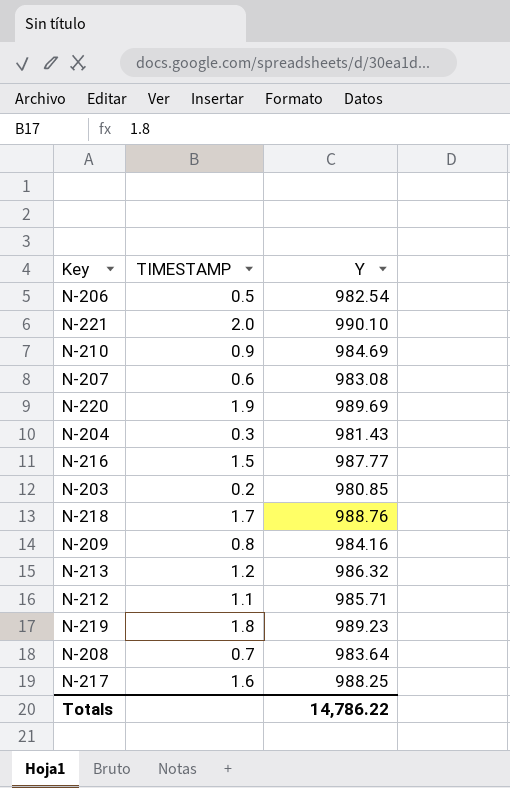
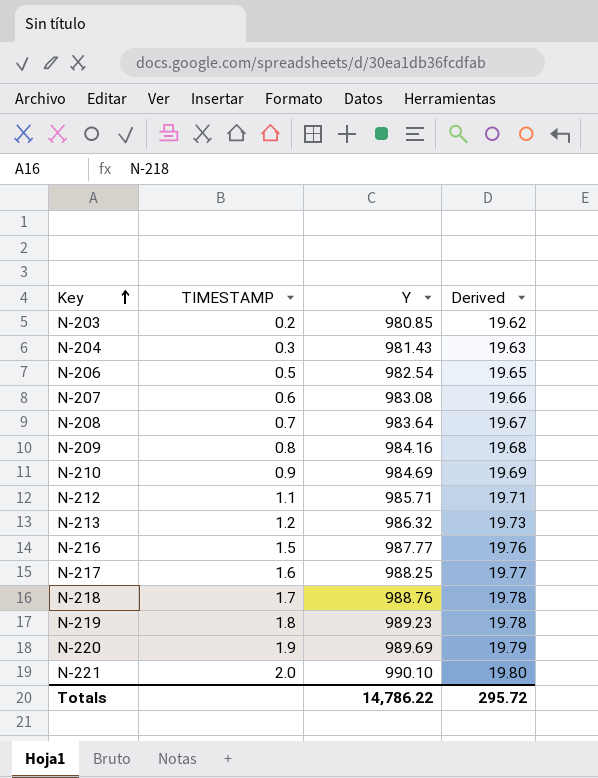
row order: none -> Key ascending
column Derived | formula: none -> [Y] * 0.02

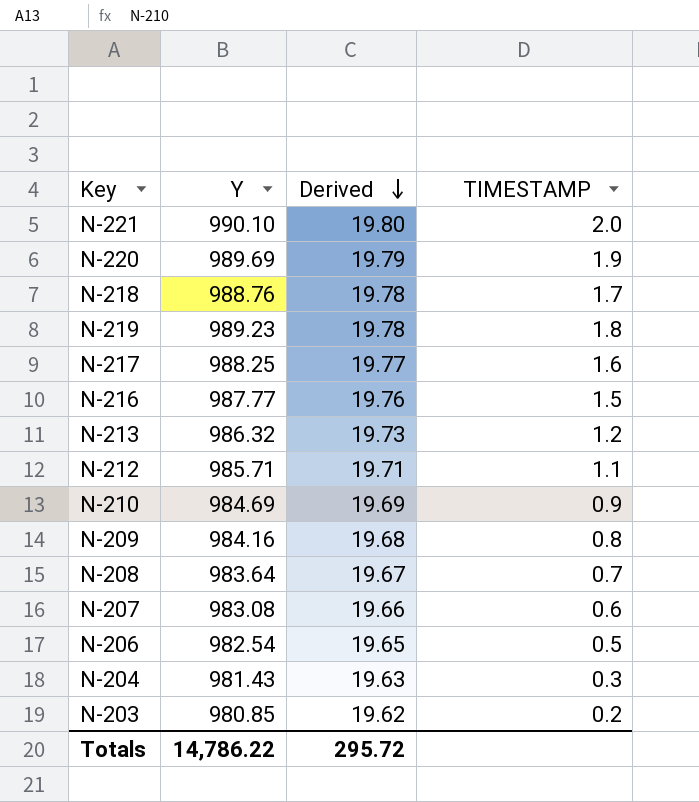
row order: Key ascending -> Derived descending
column TIMESTAMP | position: 2 -> 4

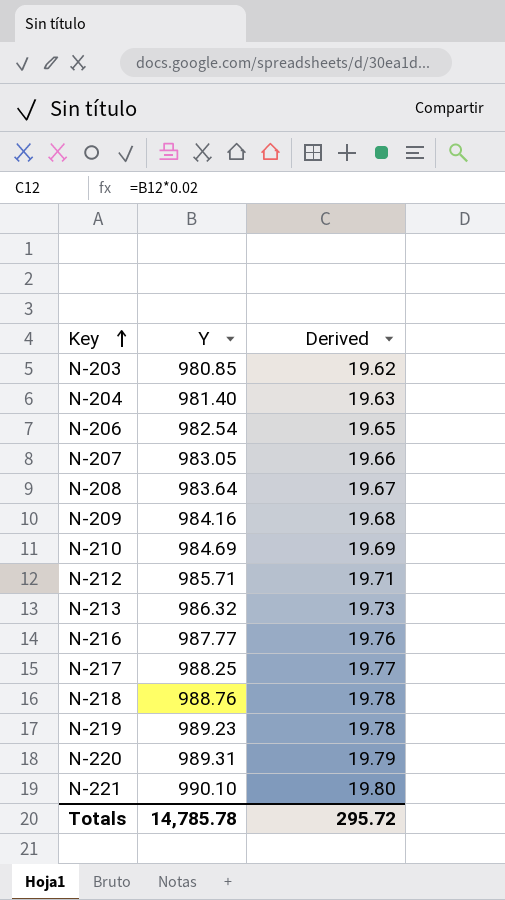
row order: Derived descending -> Key ascending
column TIMESTAMP | position: 4 -> none
N-204 | Y: 981.43 -> 981.40
N-207 | Y: 983.08 -> 983.05
N-220 | Y: 989.69 -> 989.31
Totals | Y: 14,786.22 -> 14,785.78

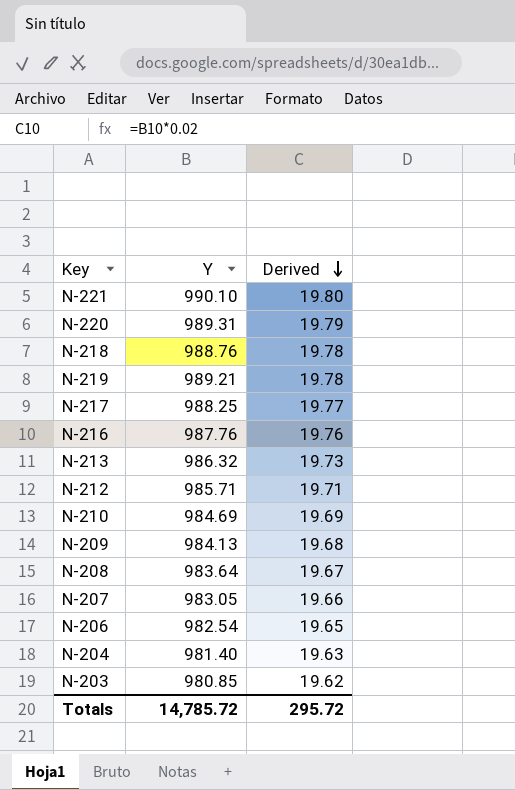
row order: Key ascending -> Derived descending
N-219 | Y: 989.23 -> 989.21
N-216 | Y: 987.77 -> 987.76
N-209 | Y: 984.16 -> 984.13
Totals | Y: 14,785.78 -> 14,785.72

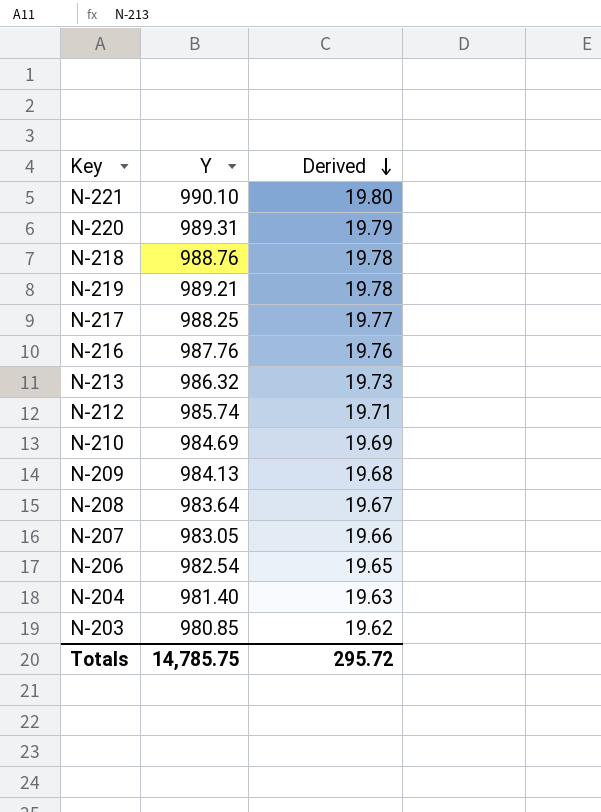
N-212 | Y: 985.71 -> 985.74
Totals | Y: 14,785.72 -> 14,785.75

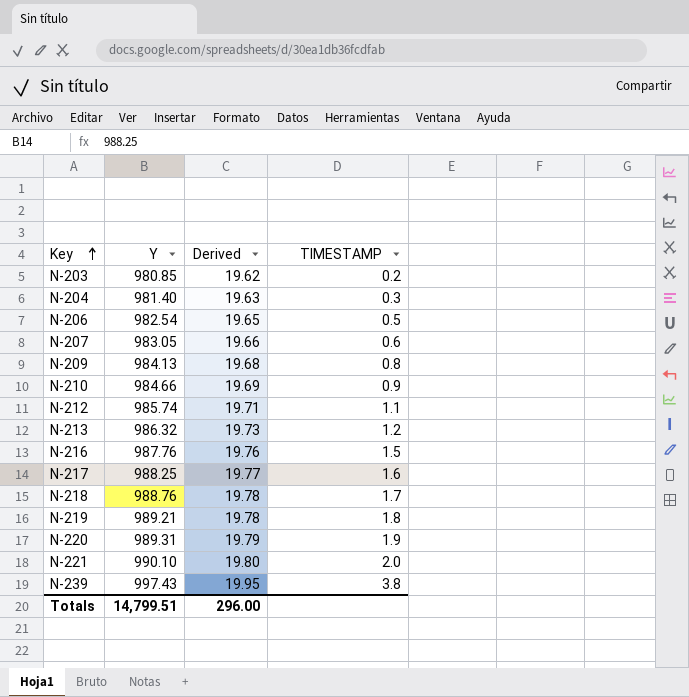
row order: Derived descending -> Key ascending
column TIMESTAMP | position: none -> 4
row N-208: 983.64 | 19.67 -> none
N-210 | Y: 984.69 -> 984.66
row N-239: none -> 997.43 | 19.95 | 3.8
Totals | Y: 14,785.75 -> 14,799.51
Totals | Derived: 295.72 -> 296.00

